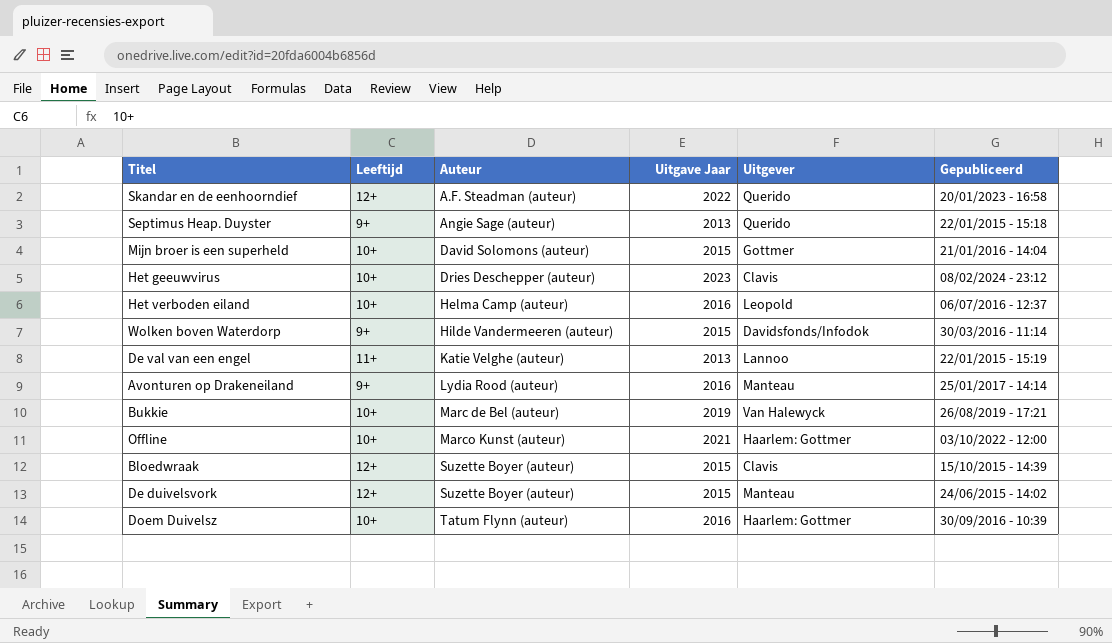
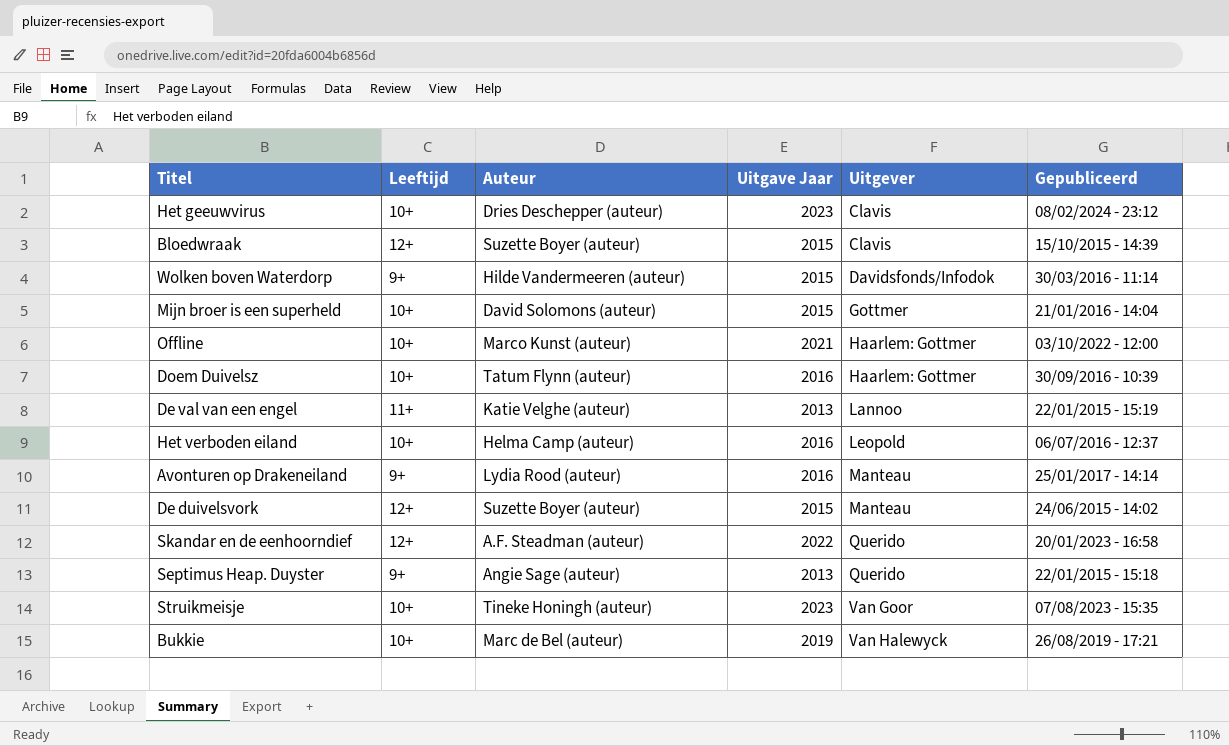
row order: Auteur ascending -> Uitgever ascending
row Struikmeisje: none -> 10+ | Tineke Honingh (auteur) | 2023 | Van Goor | 07/08/2023 - 15:35

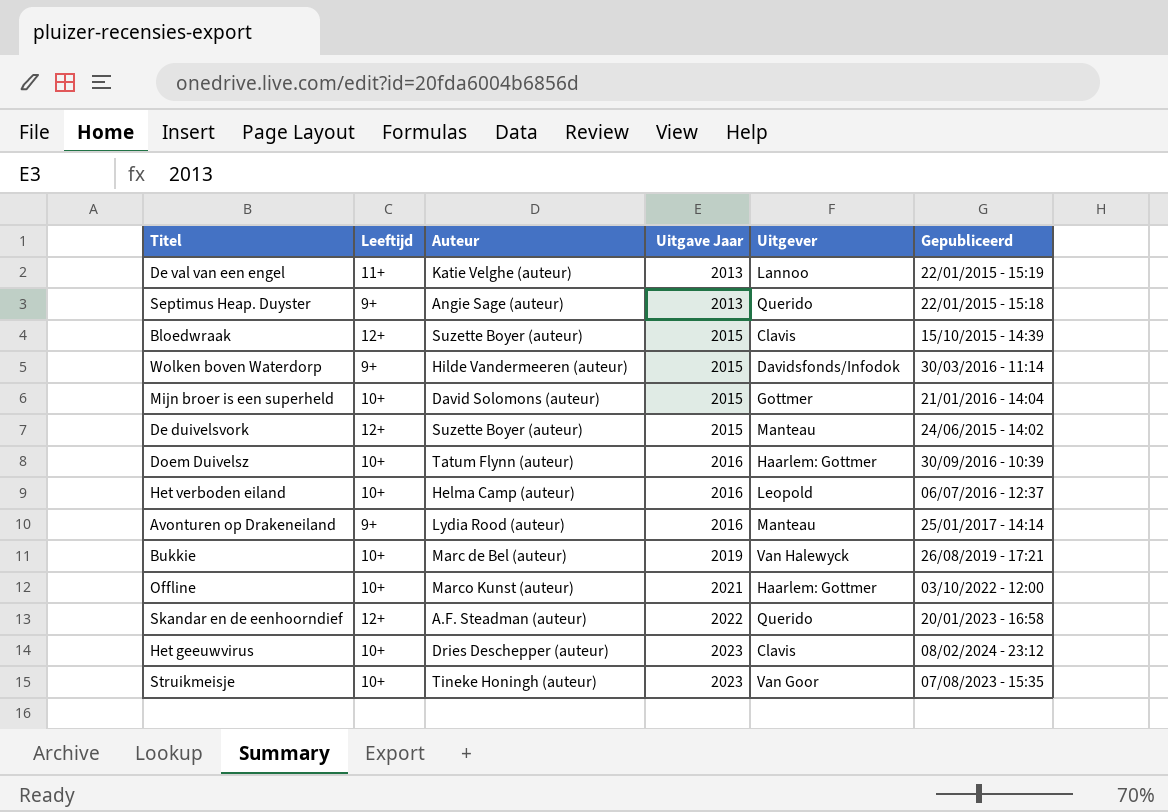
row order: Uitgever ascending -> Uitgave Jaar ascending

